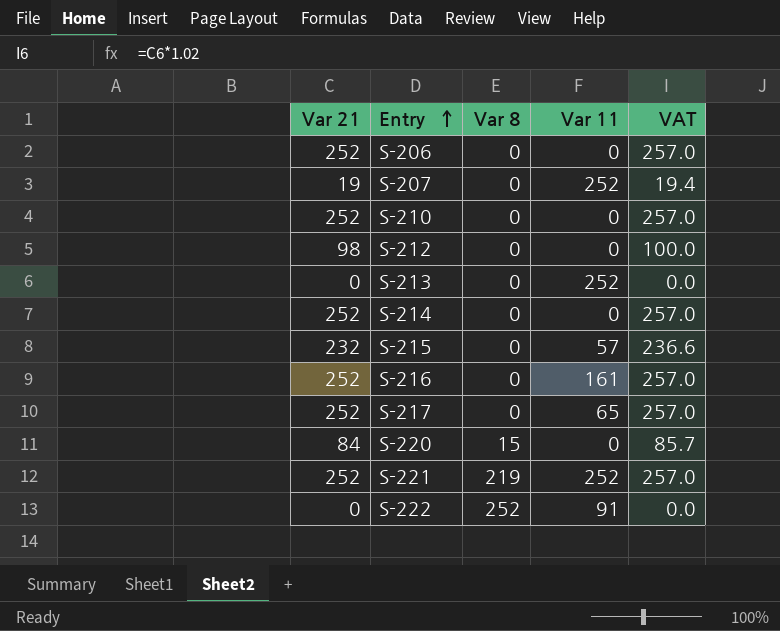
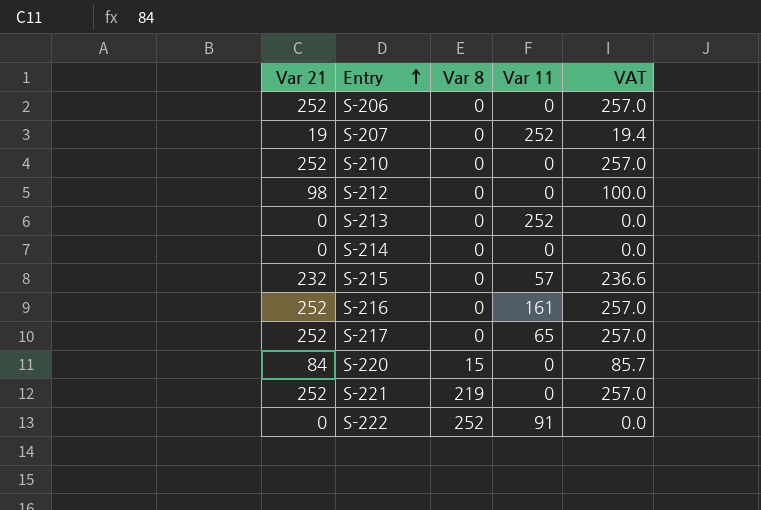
S-214 | Var 21: 252 -> 0
S-214 | VAT: 257.0 -> 0.0
S-221 | Var 11: 252 -> 0

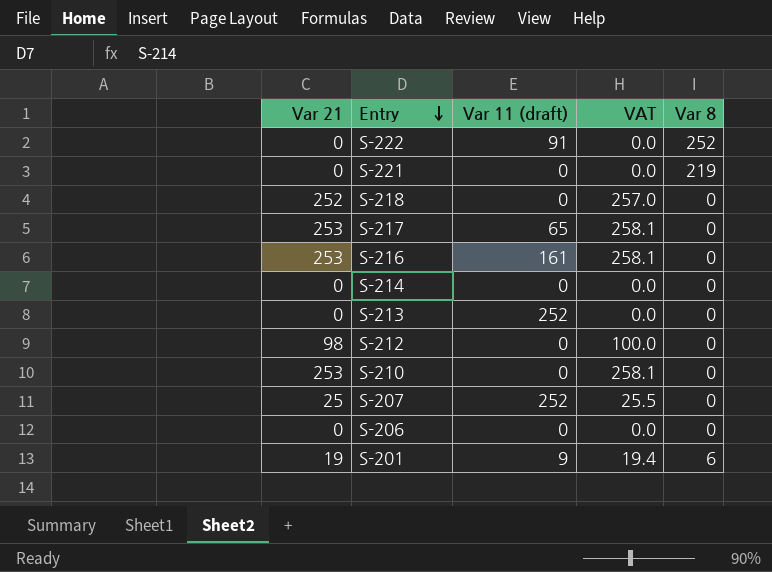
row order: Entry ascending -> Entry descending
column name: Var 11 -> Var 11 (draft)
column Var 8 | position: 3 -> 5
row S-215: 232 | 0 | 57 | 236.6 -> none
row S-220: 84 | 15 | 0 | 85.7 -> none
S-221 | Var 21: 252 -> 0
S-221 | VAT: 257.0 -> 0.0
row S-218: none -> 252 | 0 | 257.0 | 0
S-217 | Var 21: 252 -> 253
S-217 | VAT: 257.0 -> 258.1
S-216 | Var 21: 252 -> 253
S-216 | VAT: 257.0 -> 258.1
S-210 | Var 21: 252 -> 253
S-210 | VAT: 257.0 -> 258.1
S-207 | Var 21: 19 -> 25
S-207 | VAT: 19.4 -> 25.5
S-206 | Var 21: 252 -> 0
S-206 | VAT: 257.0 -> 0.0
row S-201: none -> 19 | 9 | 19.4 | 6

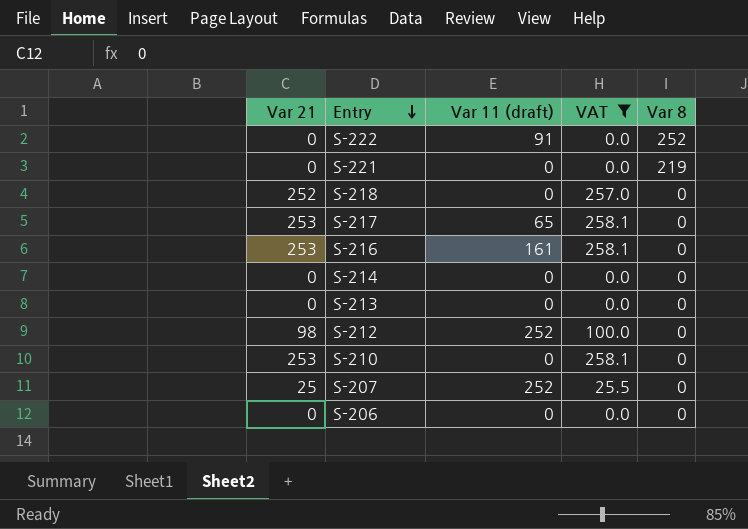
filter: none -> VAT != 19.4
S-213 | Var 11 (draft): 252 -> 0
S-212 | Var 11 (draft): 0 -> 252

